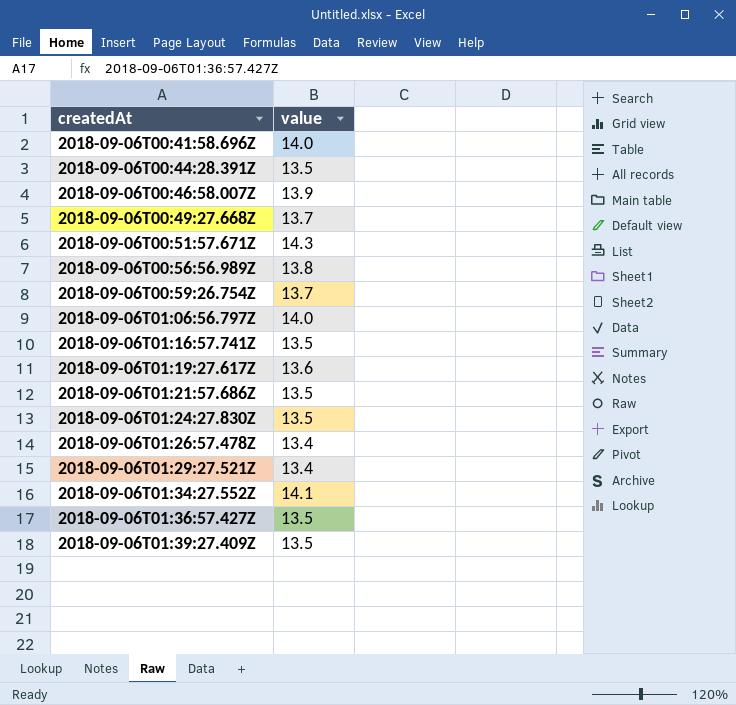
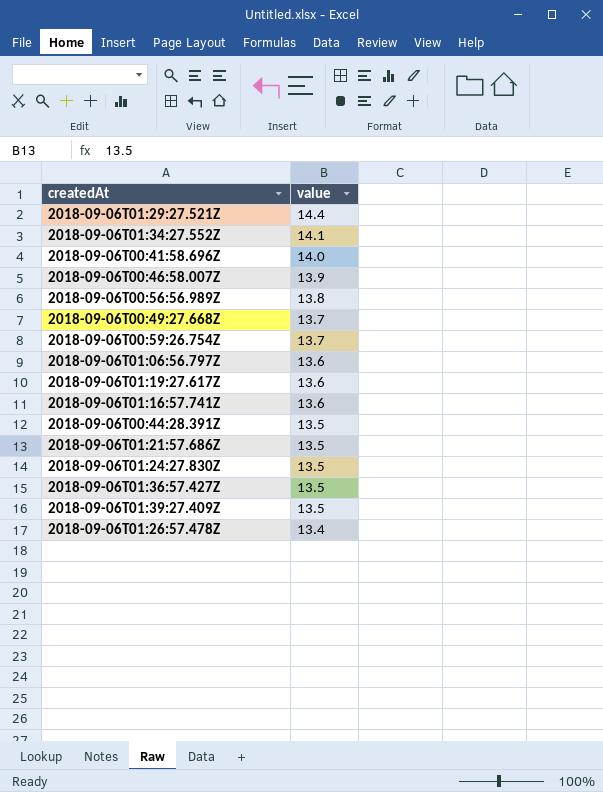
row order: createdAt ascending -> value descending
row 2018-09-06T00:51:57.671Z: 14.3 -> none
2018-09-06T01:29:27.521Z | value: 13.4 -> 14.4
2018-09-06T01:06:56.797Z | value: 14.0 -> 13.6
2018-09-06T01:16:57.741Z | value: 13.5 -> 13.6

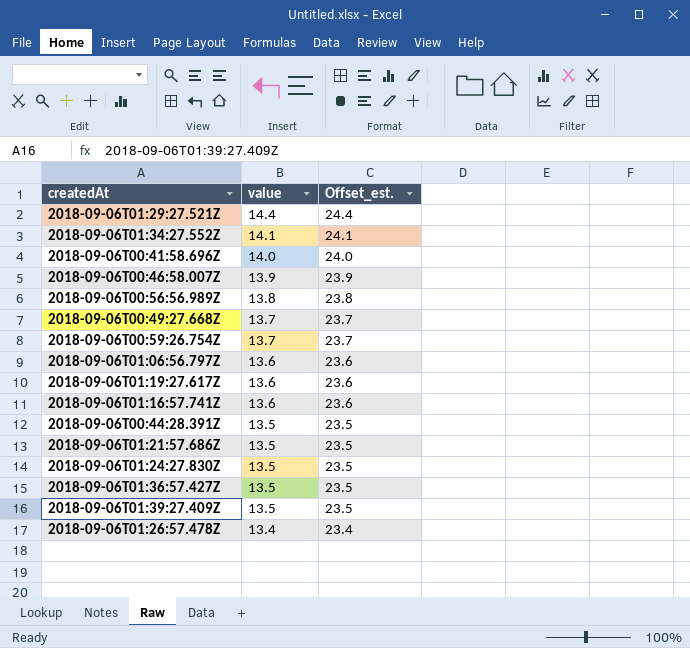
column Offset_est. | formula: none -> [value] + 10

